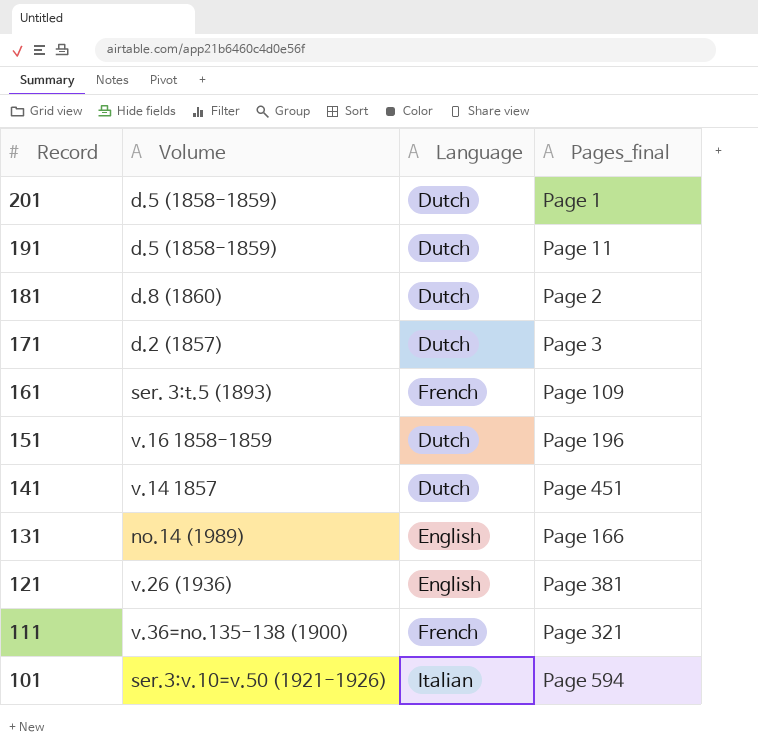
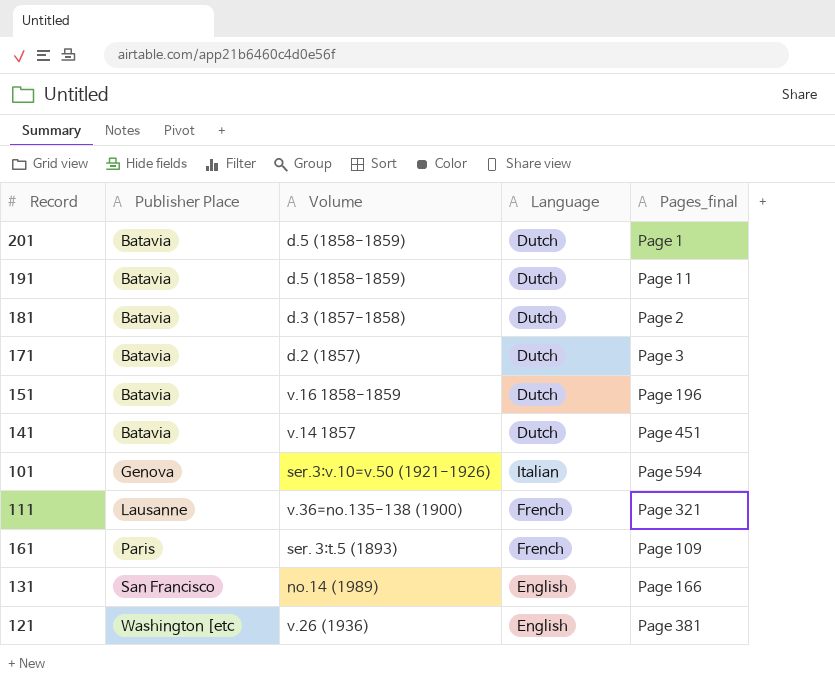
row order: Record descending -> Publisher Place ascending
column Publisher Place | position: none -> 2
181 | Volume: d.8 (1860) -> d.3 (1857-1858)

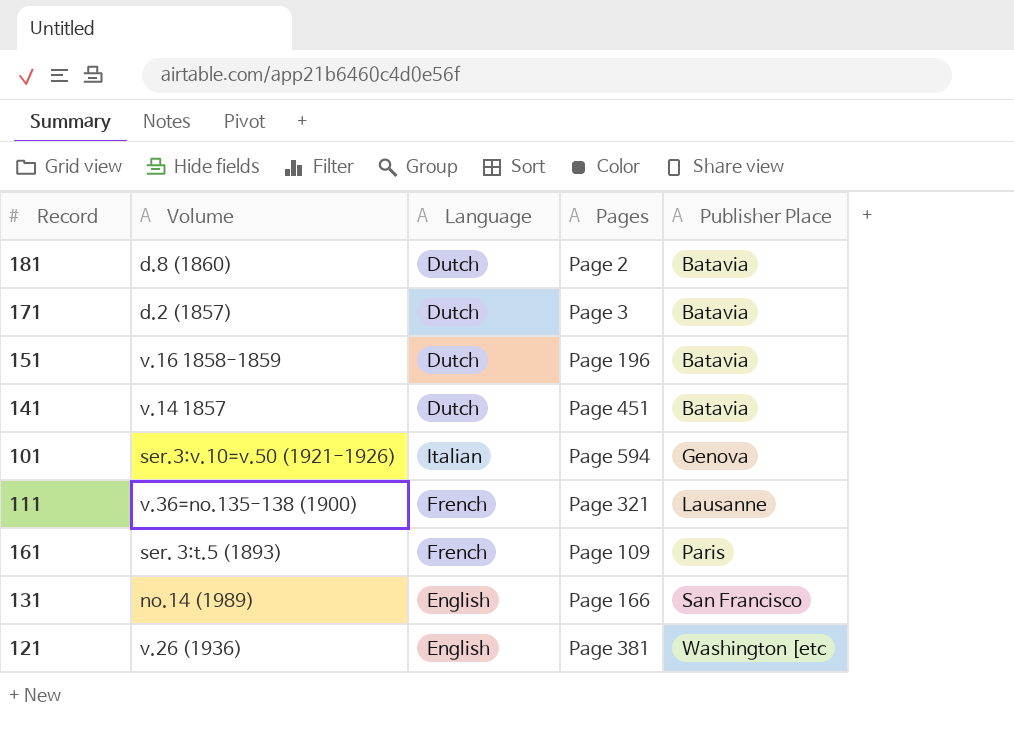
column name: Pages_final -> Pages
column Publisher Place | position: 2 -> 5
row 201: Batavia | d.5 (1858-1859) | Dutch | Page 1 -> none
row 191: Batavia | d.5 (1858-1859) | Dutch | Page 11 -> none
181 | Volume: d.3 (1857-1858) -> d.8 (1860)

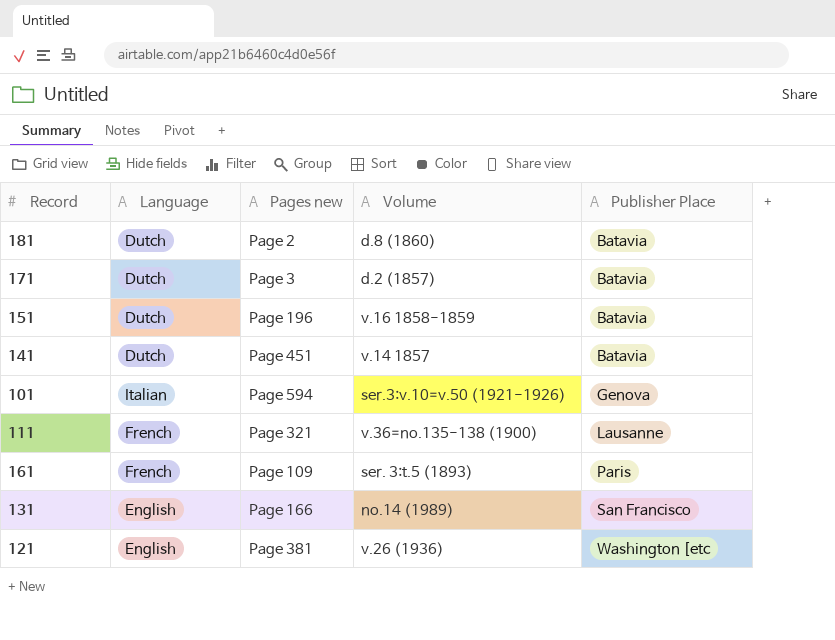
column name: Pages -> Pages new
column Volume | position: 2 -> 4

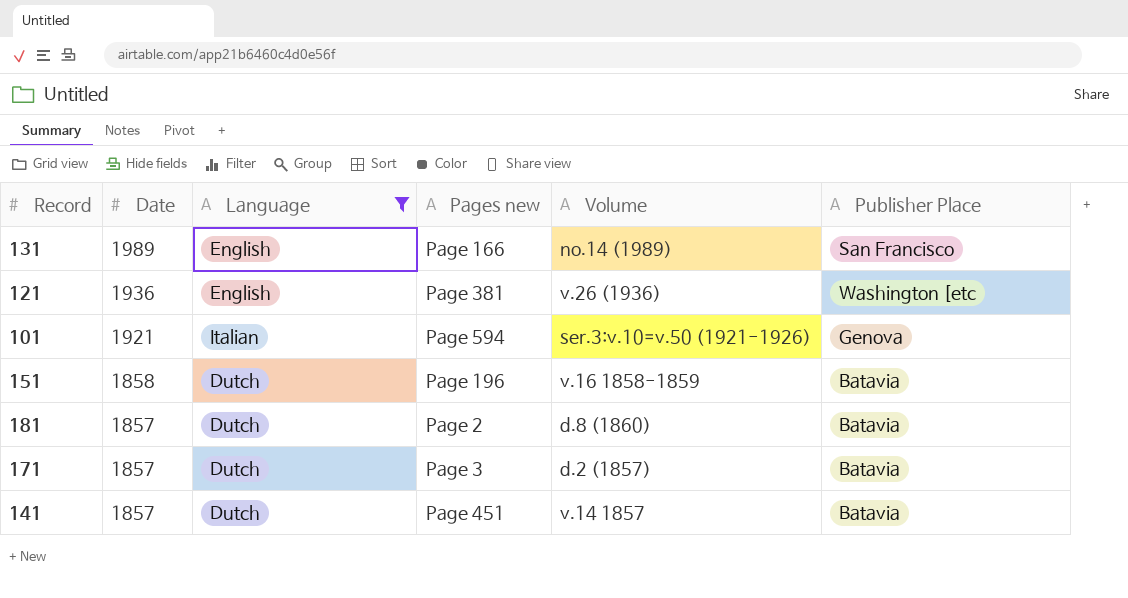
filter: none -> Language != French
row order: Publisher Place ascending -> Date descending
column Date | position: none -> 2

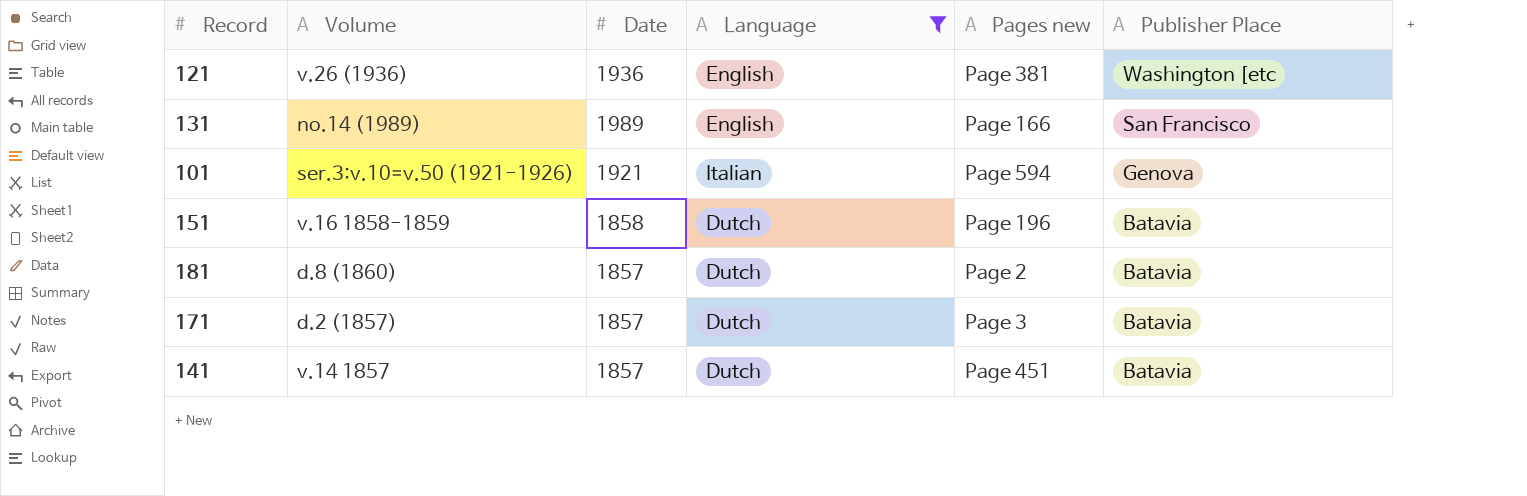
row order: Date descending -> Publisher Place descending
column Volume | position: 5 -> 2

